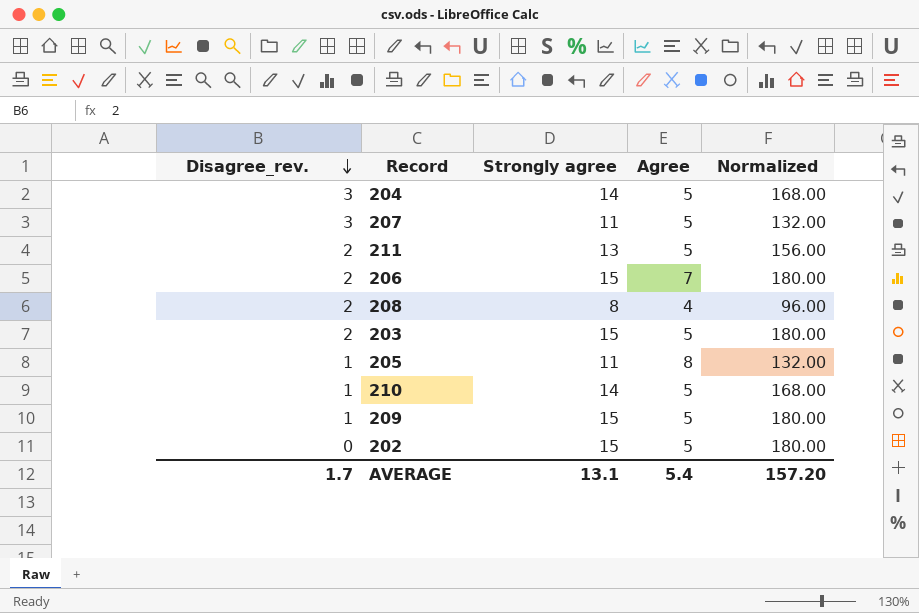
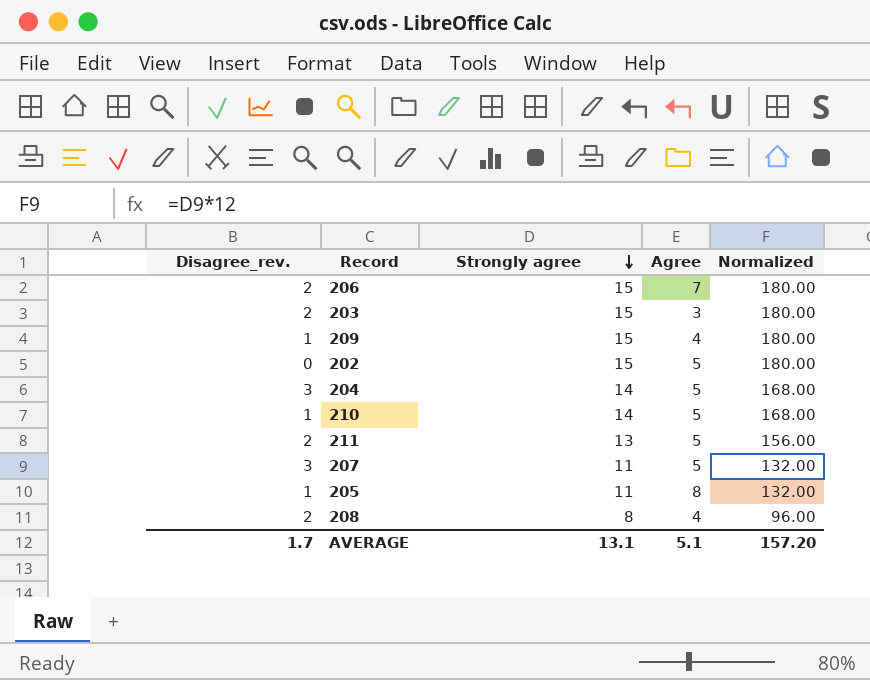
row order: Disagree_rev. descending -> Strongly agree descending
203 | Agree: 5 -> 3
209 | Agree: 5 -> 4
AVERAGE | Agree: 5.4 -> 5.1

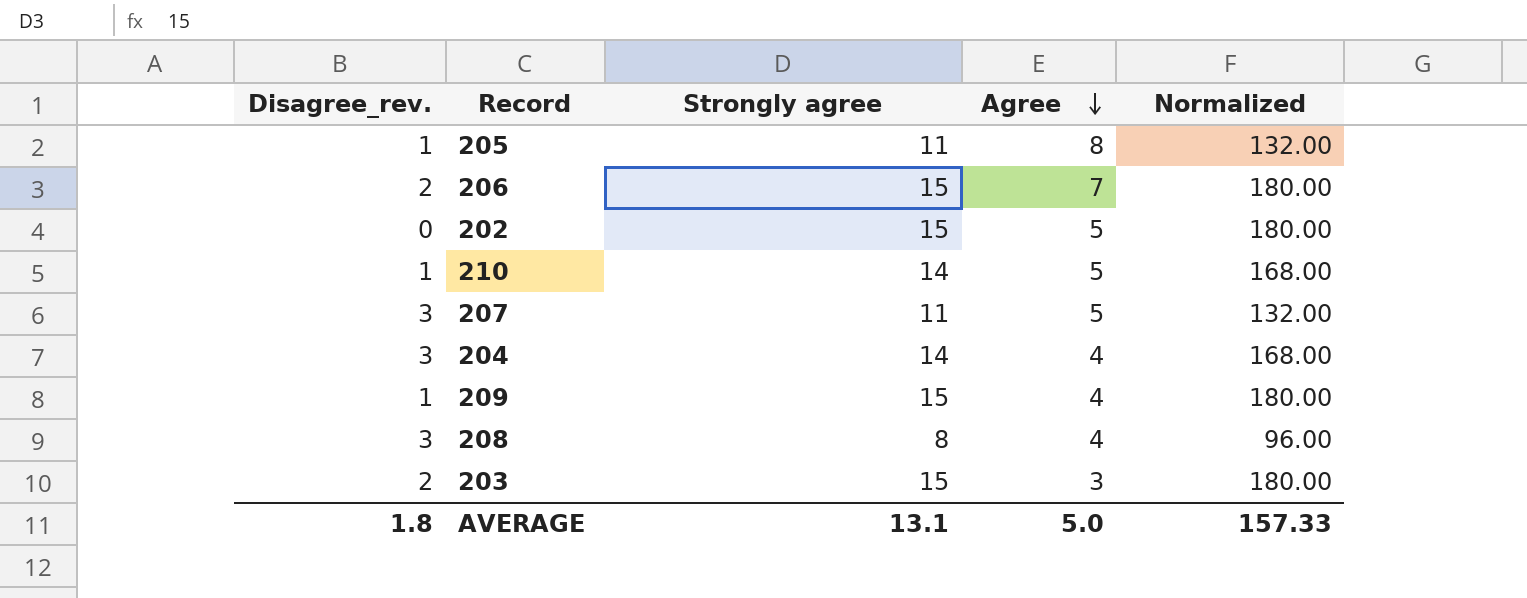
row order: Strongly agree descending -> Agree descending
row 211: 2 | 13 | 5 | 156.00 -> none
204 | Agree: 5 -> 4
208 | Disagree_rev.: 2 -> 3
AVERAGE | Disagree_rev.: 1.7 -> 1.8
AVERAGE | Agree: 5.1 -> 5.0
AVERAGE | Normalized: 157.20 -> 157.33

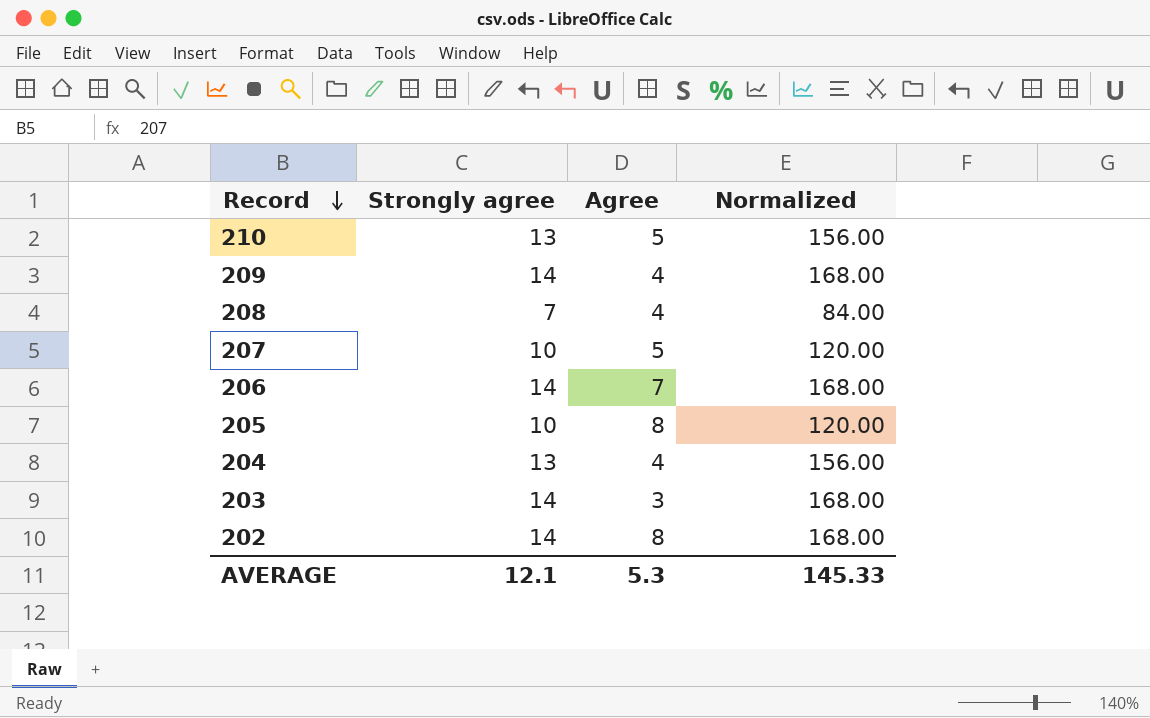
row order: Agree descending -> Record descending
column Disagree_rev. | position: 1 -> none
210 | Strongly agree: 14 -> 13
210 | Normalized: 168.00 -> 156.00
209 | Strongly agree: 15 -> 14
209 | Normalized: 180.00 -> 168.00
208 | Strongly agree: 8 -> 7
208 | Normalized: 96.00 -> 84.00
207 | Strongly agree: 11 -> 10
207 | Normalized: 132.00 -> 120.00
206 | Strongly agree: 15 -> 14
206 | Normalized: 180.00 -> 168.00
205 | Strongly agree: 11 -> 10
205 | Normalized: 132.00 -> 120.00
204 | Strongly agree: 14 -> 13
204 | Normalized: 168.00 -> 156.00
203 | Strongly agree: 15 -> 14
203 | Normalized: 180.00 -> 168.00
202 | Strongly agree: 15 -> 14
202 | Agree: 5 -> 8
202 | Normalized: 180.00 -> 168.00
AVERAGE | Strongly agree: 13.1 -> 12.1
AVERAGE | Agree: 5.0 -> 5.3
AVERAGE | Normalized: 157.33 -> 145.33

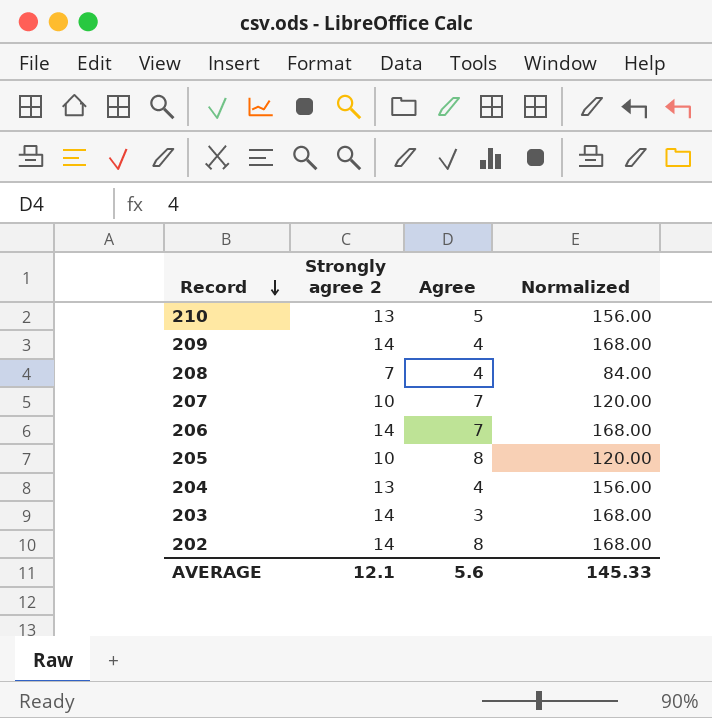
column name: Strongly agree -> Strongly agree 2
207 | Agree: 5 -> 7
AVERAGE | Agree: 5.3 -> 5.6

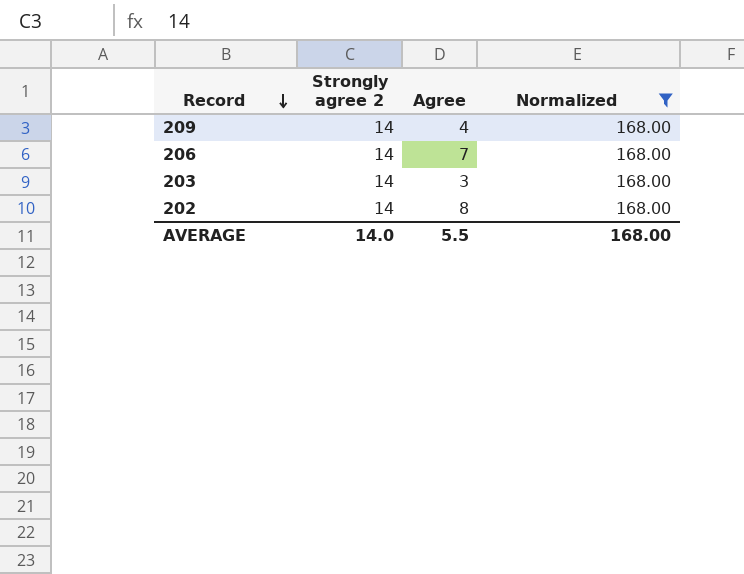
filter: none -> Normalized = 168.00
AVERAGE | Strongly agree 2: 12.1 -> 14.0
AVERAGE | Agree: 5.6 -> 5.5
AVERAGE | Normalized: 145.33 -> 168.00

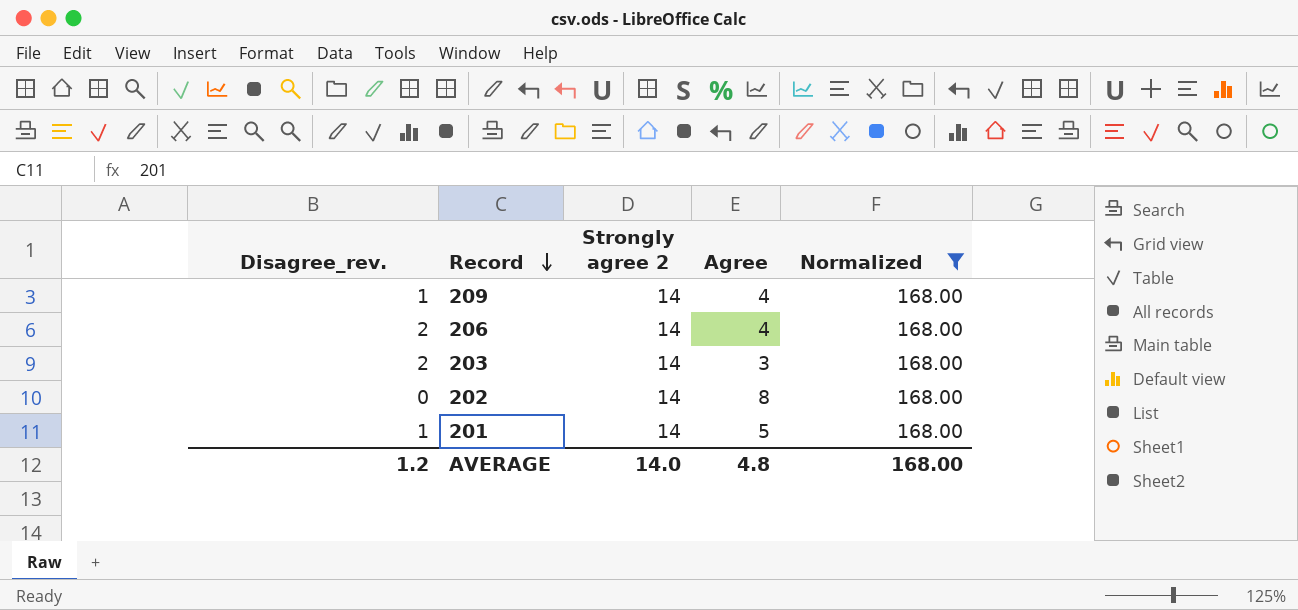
column Disagree_rev. | position: none -> 1
206 | Agree: 7 -> 4
row 201: none -> 1 | 14 | 5 | 168.00
AVERAGE | Agree: 5.5 -> 4.8

